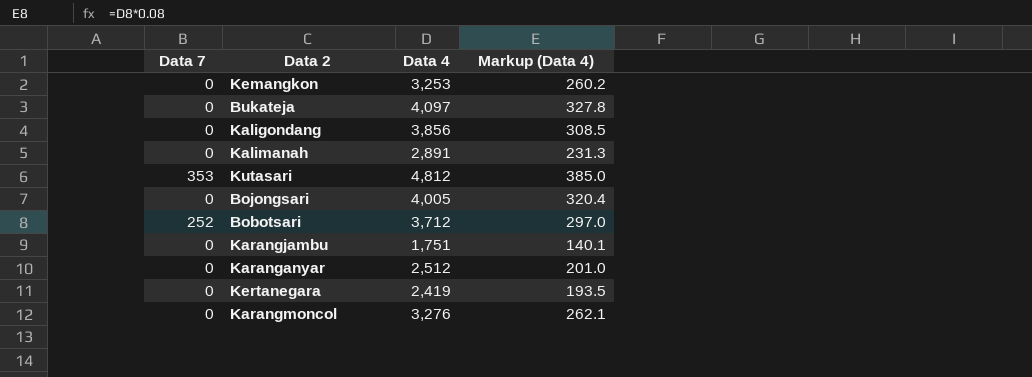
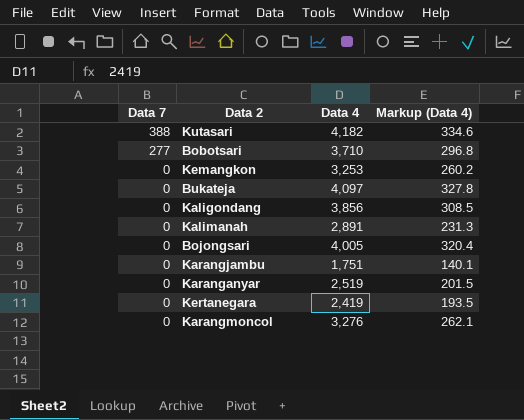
row order: none -> Data 7 descending
Kutasari | Data 7: 353 -> 388
Kutasari | Data 4: 4,812 -> 4,182
Kutasari | Markup (Data 4): 385.0 -> 334.6
Bobotsari | Data 7: 252 -> 277
Bobotsari | Data 4: 3,712 -> 3,710
Bobotsari | Markup (Data 4): 297.0 -> 296.8
Karanganyar | Data 4: 2,512 -> 2,519
Karanganyar | Markup (Data 4): 201.0 -> 201.5

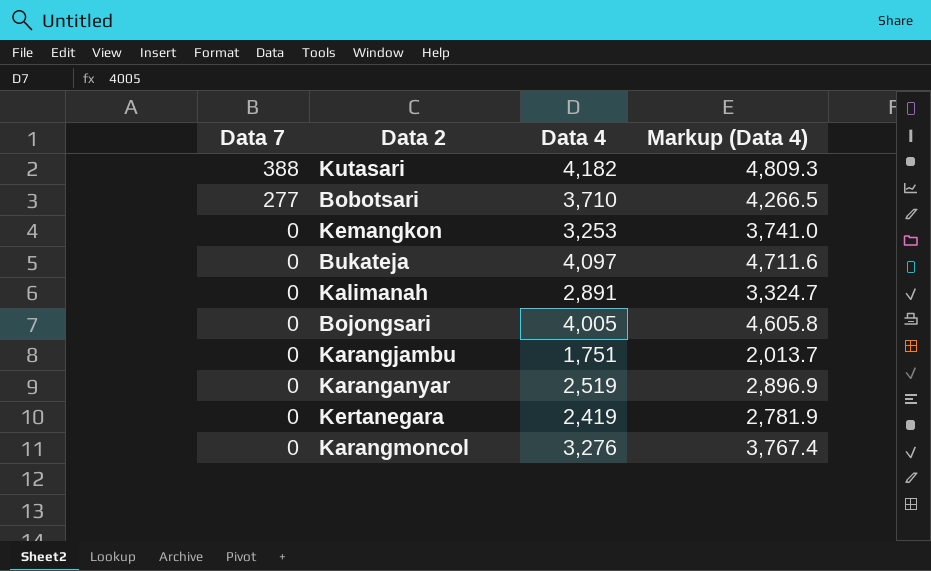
column Markup (Data 4) | formula: [Data 4] * 0.08 -> [Data 4] * 1.15
row Kaligondang: 0 | 3,856 | 308.5 -> none

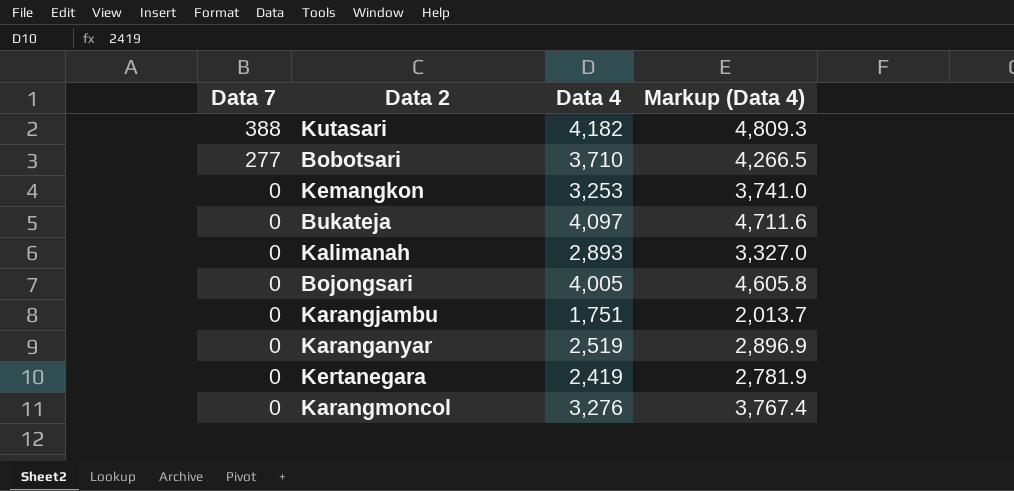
Kalimanah | Data 4: 2,891 -> 2,893
Kalimanah | Markup (Data 4): 3,324.7 -> 3,327.0

